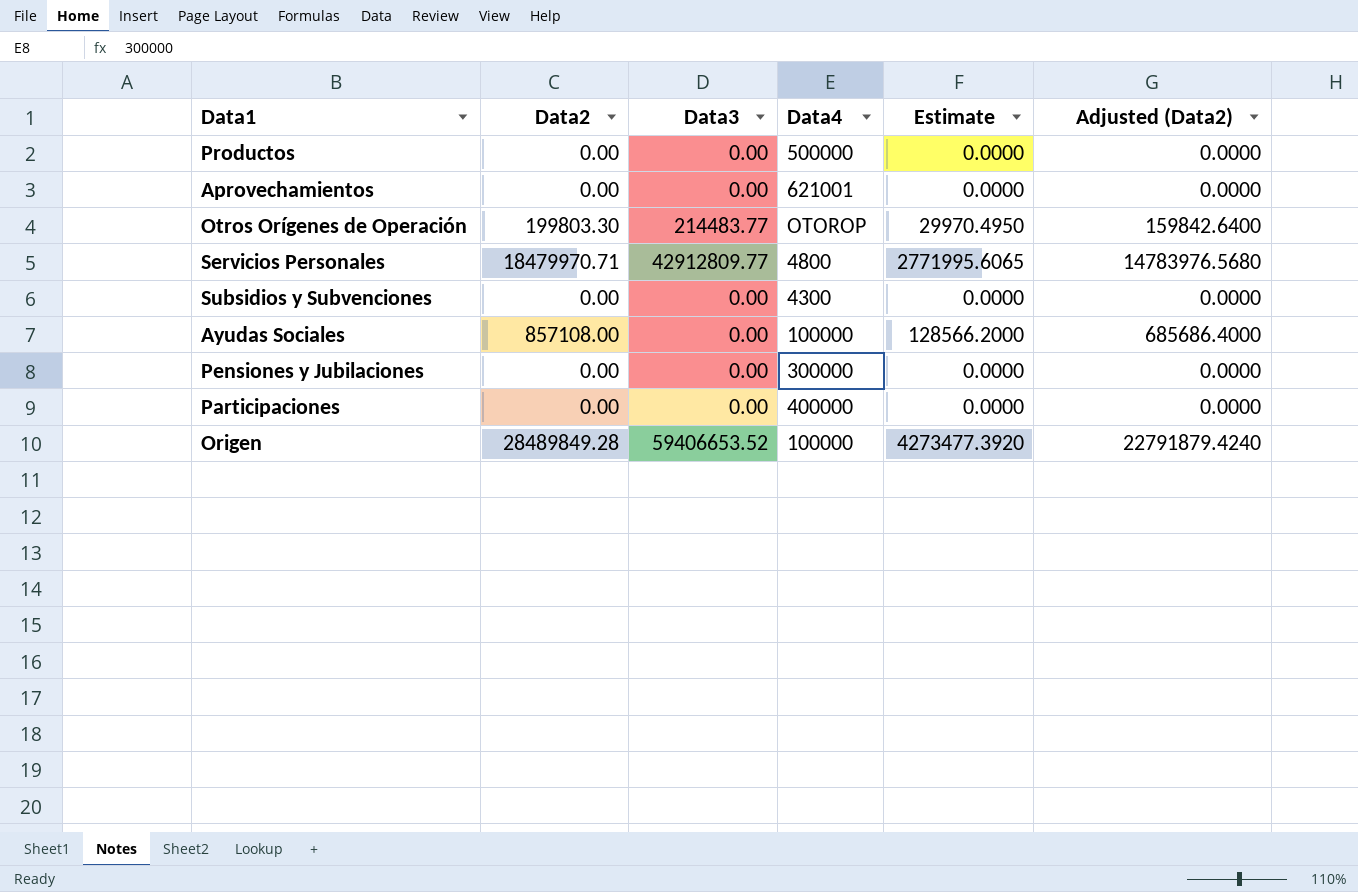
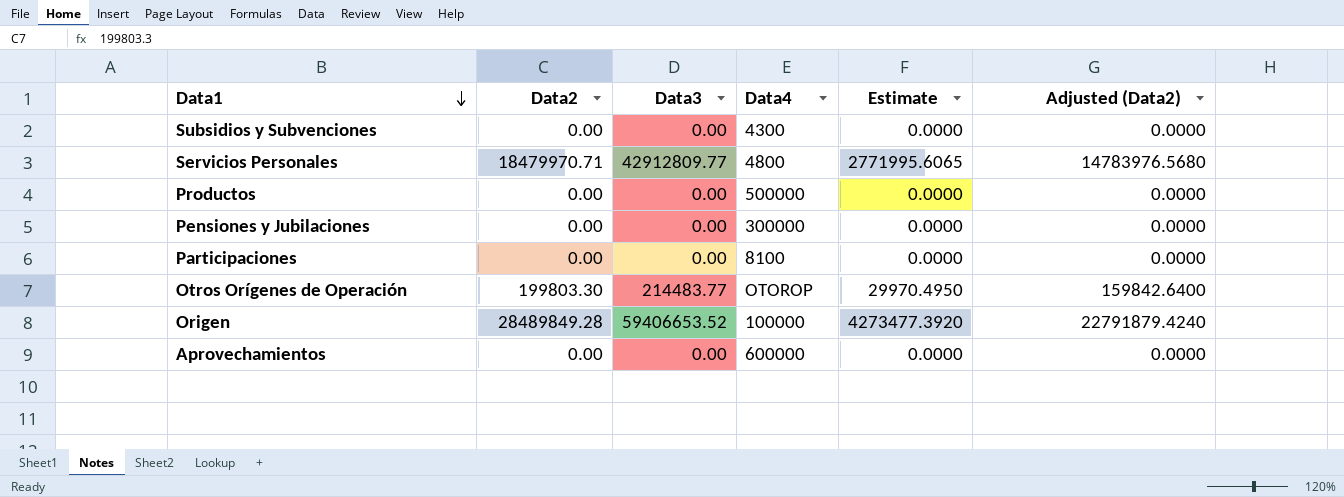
row order: none -> Data1 descending
row Ayudas Sociales: 857108.00 | 0.00 | 100000 | 128566.2000 | 685686.4000 -> none
Participaciones | Data4: 400000 -> 8100
Aprovechamientos | Data4: 621001 -> 600000

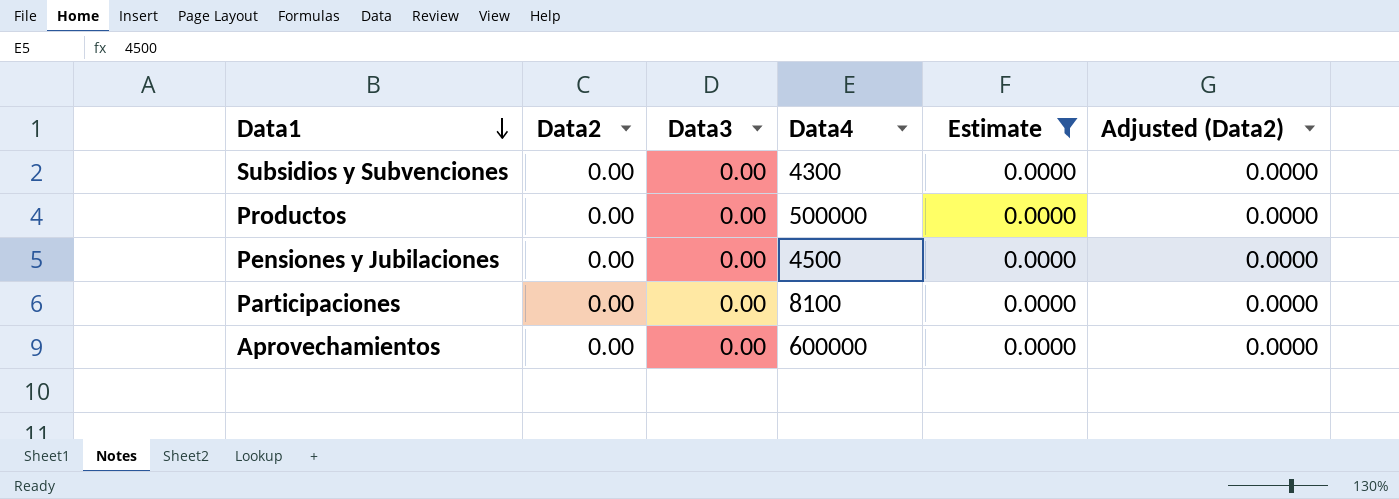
filter: none -> Estimate = 0.0000
Pensiones y Jubilaciones | Data4: 300000 -> 4500

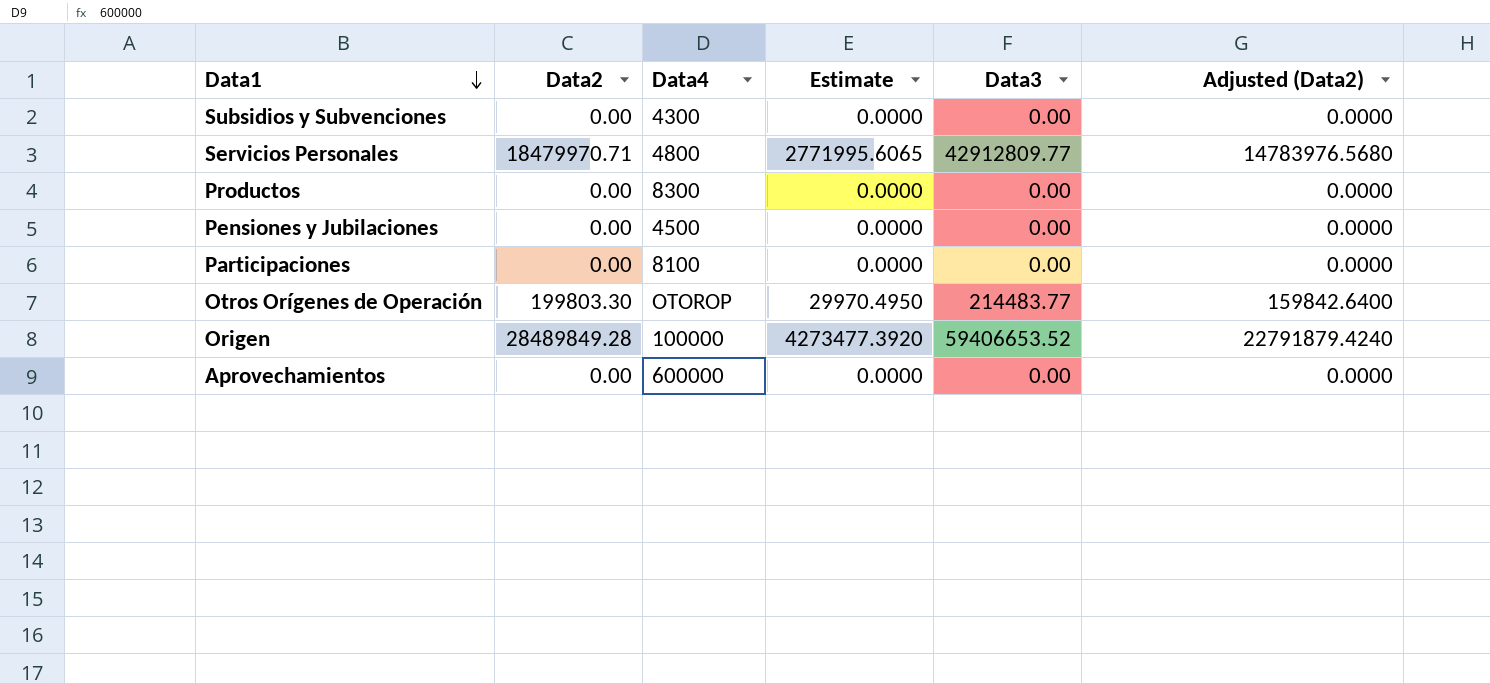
filter: Estimate = 0.0000 -> none
column Data3 | position: 3 -> 5
Productos | Data4: 500000 -> 8300

